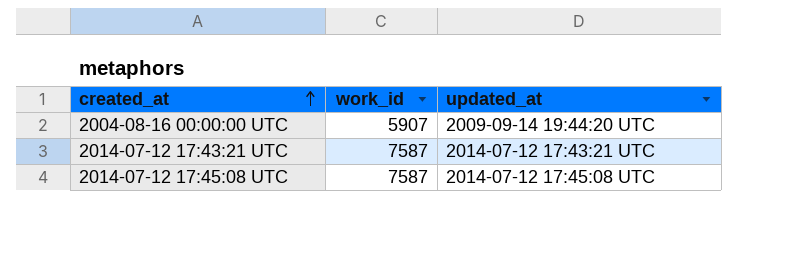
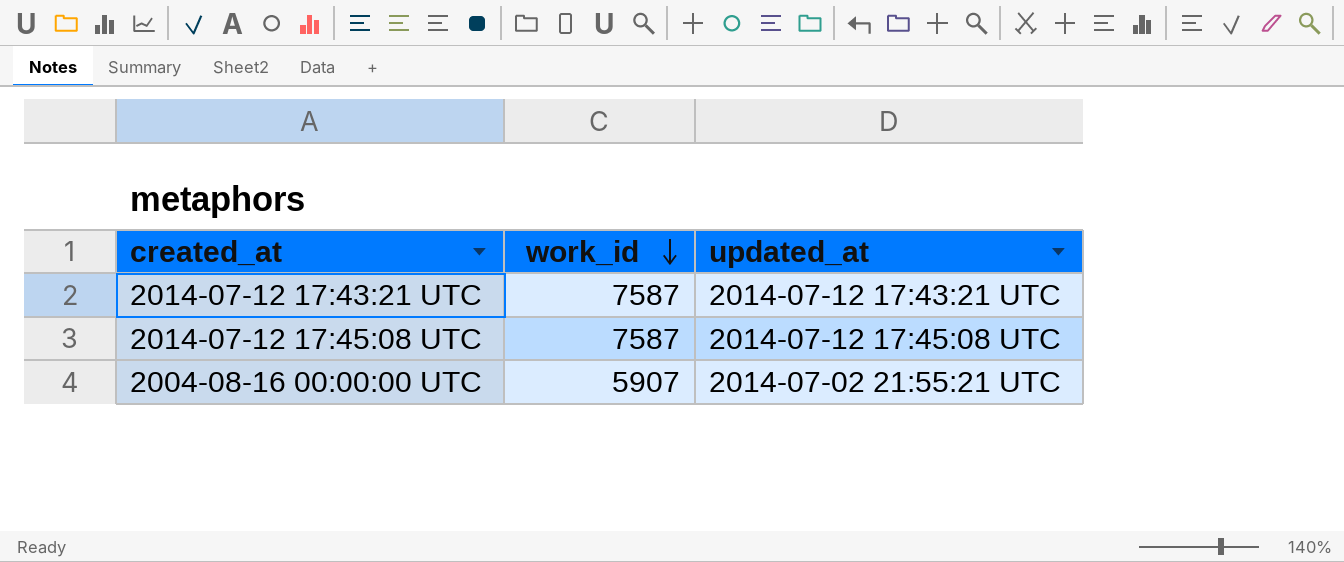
row order: created_at ascending -> work_id descending
2004-08-16 00:00:00 UTC | updated_at: 2009-09-14 19:44:20 UTC -> 2014-07-02 21:55:21 UTC

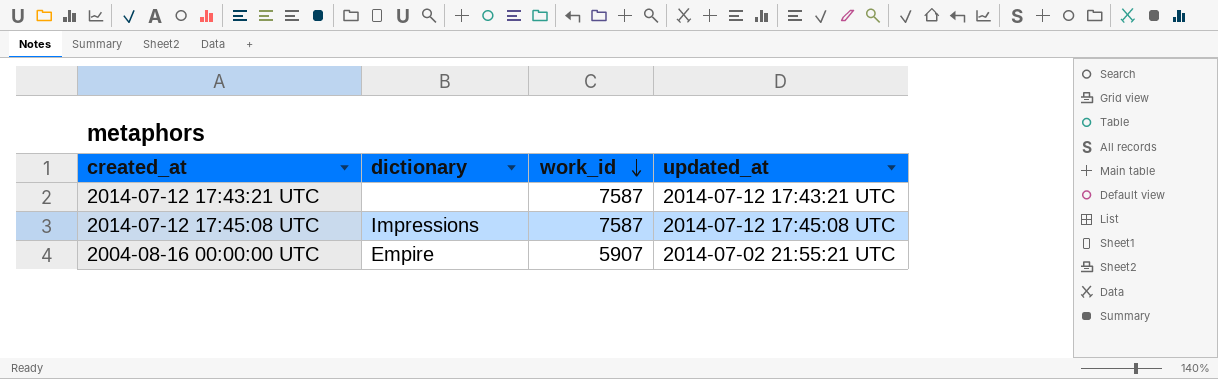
column dictionary | position: none -> 2

